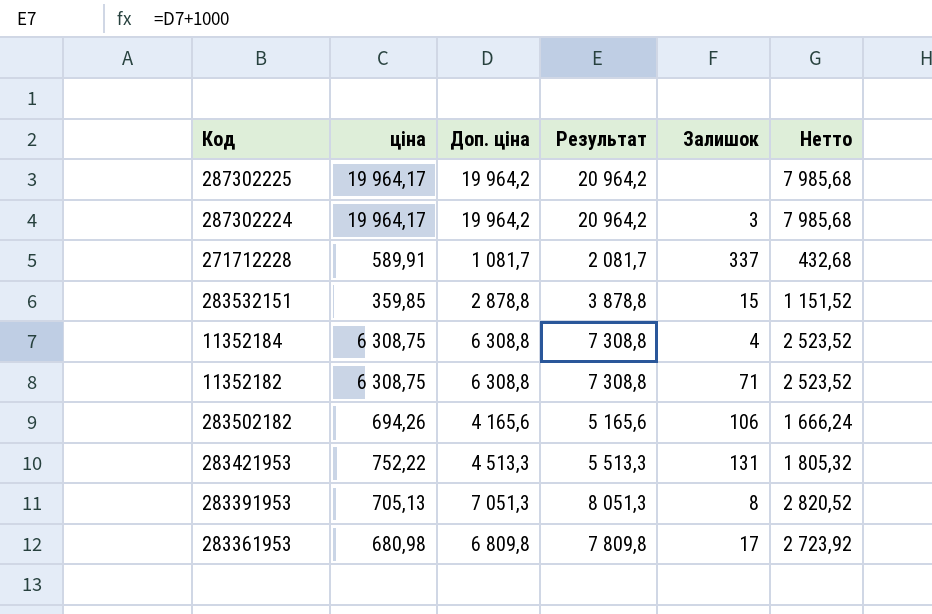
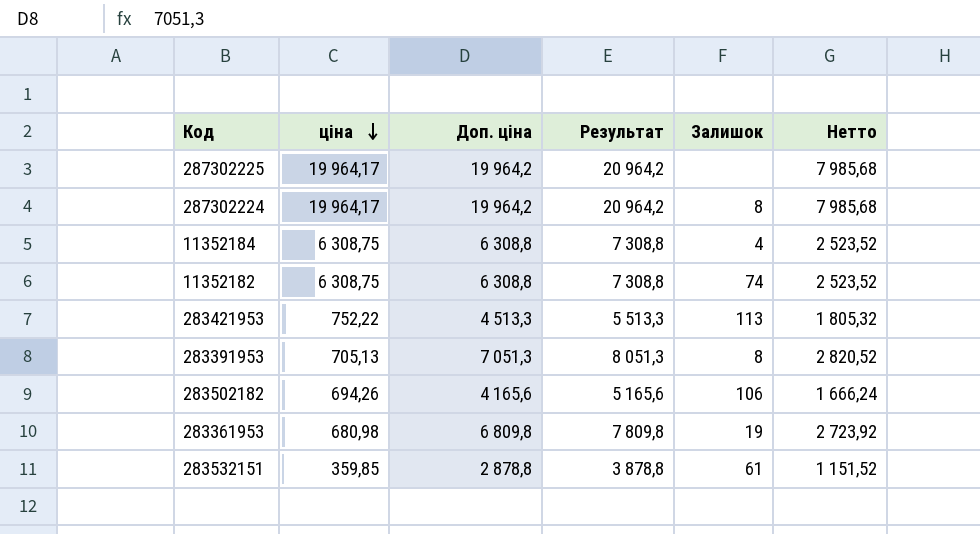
row order: none -> ціна descending
row 271712228: 589,91 | 1 081,7 | 2 081,7 | 337 | 432,68 -> none
287302224 | Залишок: 3 -> 8
11352182 | Залишок: 71 -> 74
283421953 | Залишок: 131 -> 113
283361953 | Залишок: 17 -> 19
283532151 | Залишок: 15 -> 61

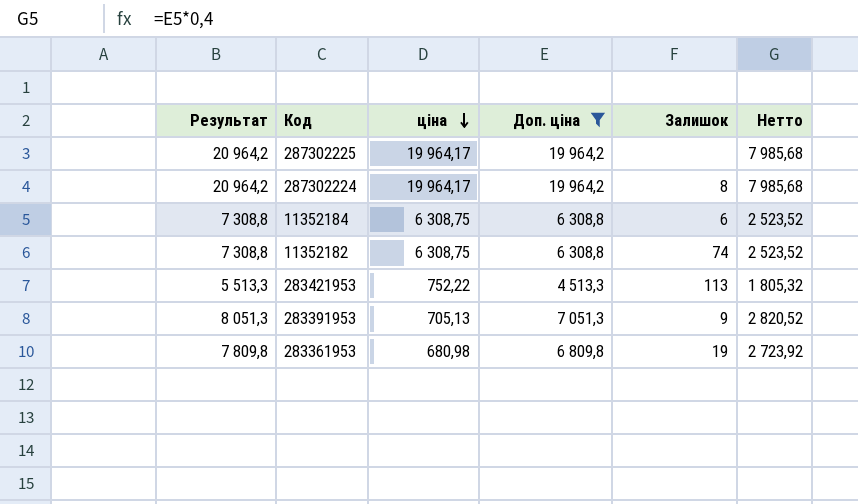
filter: none -> Доп. ціна >= 4 513,3
column Результат | position: 4 -> 1
11352184 | Залишок: 4 -> 6
283391953 | Залишок: 8 -> 9

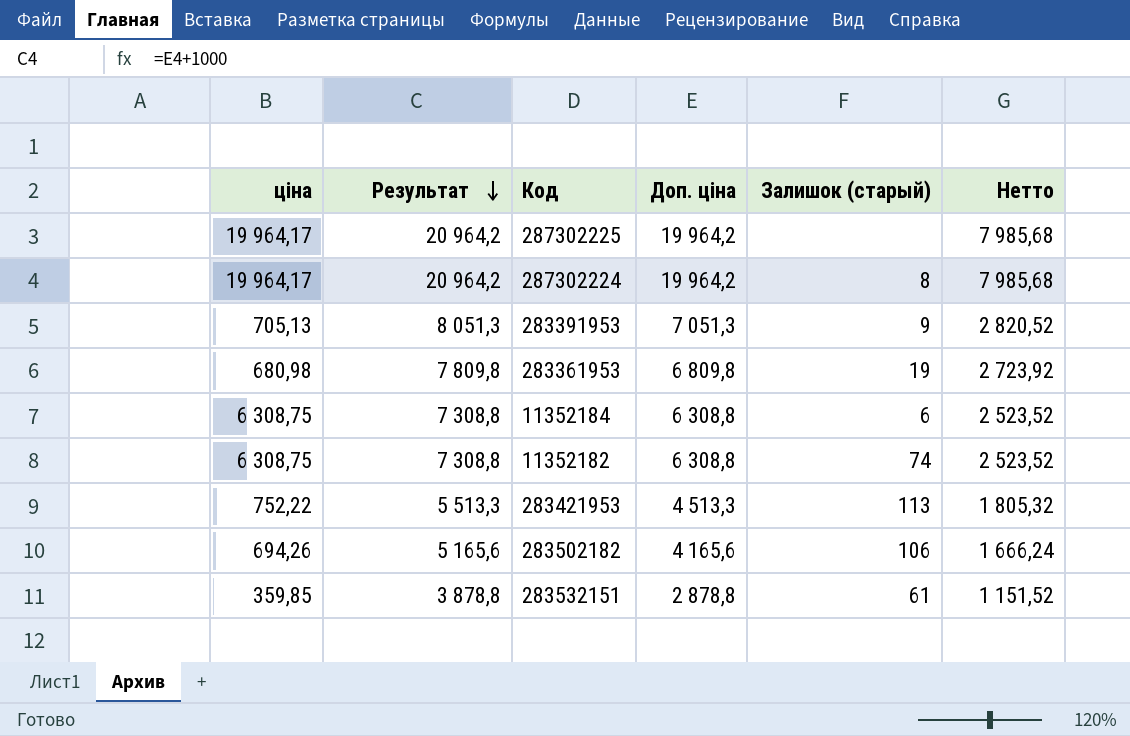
filter: Доп. ціна >= 4 513,3 -> none
row order: ціна descending -> Результат descending
column ціна | position: 3 -> 1
column name: Залишок -> Залишок (старый)

